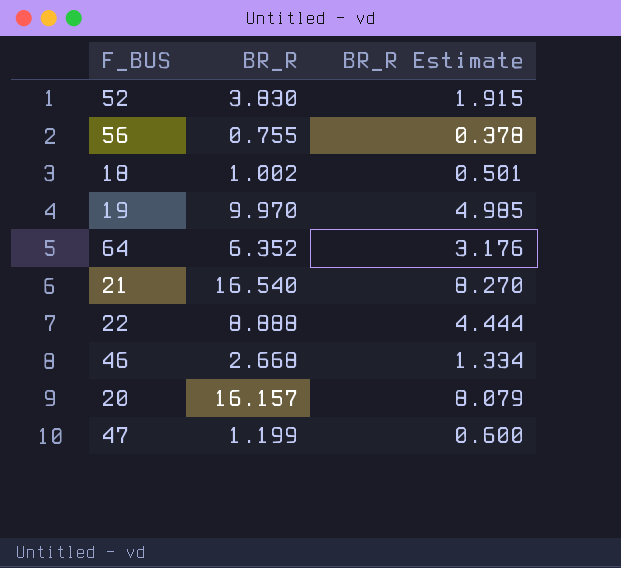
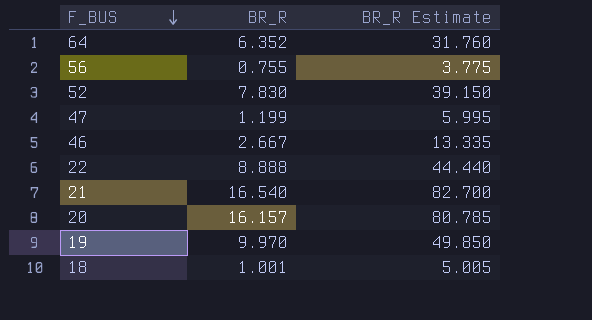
row order: none -> F_BUS descending
column BR_R Estimate | formula: [BR_R] * 0.5 -> [BR_R] * 5
52 | BR_R: 3.830 -> 7.830
46 | BR_R: 2.668 -> 2.667
18 | BR_R: 1.002 -> 1.001

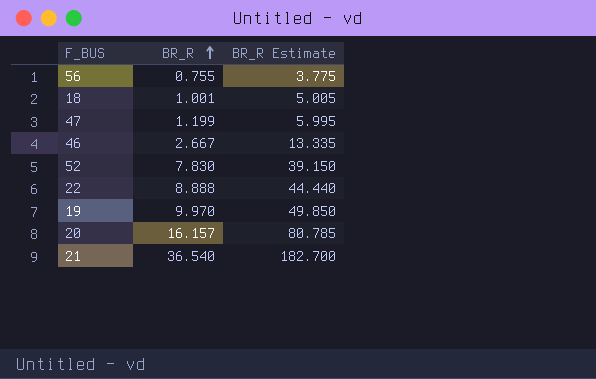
row order: F_BUS descending -> BR_R ascending
row 64: 6.352 | 31.760 -> none
21 | BR_R: 16.540 -> 36.540
21 | BR_R Estimate: 82.700 -> 182.700

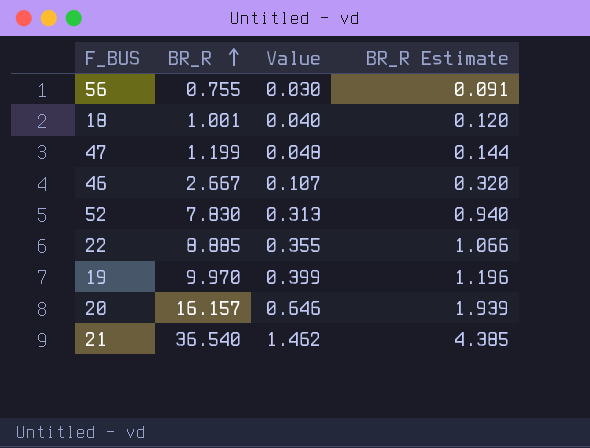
column Value | formula: none -> [BR_R] * 0.04
column BR_R Estimate | formula: [BR_R] * 5 -> [BR_R] * 0.12
22 | BR_R: 8.888 -> 8.885

